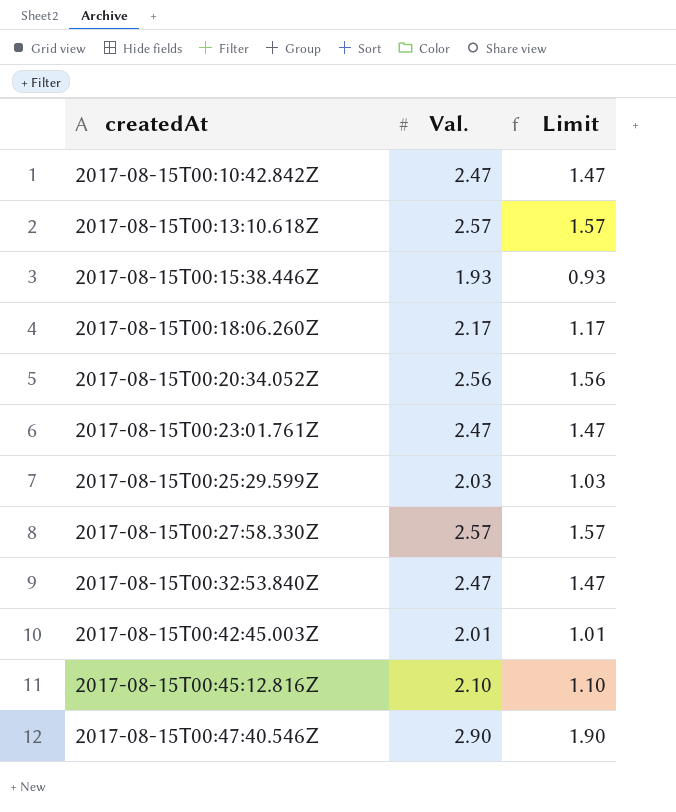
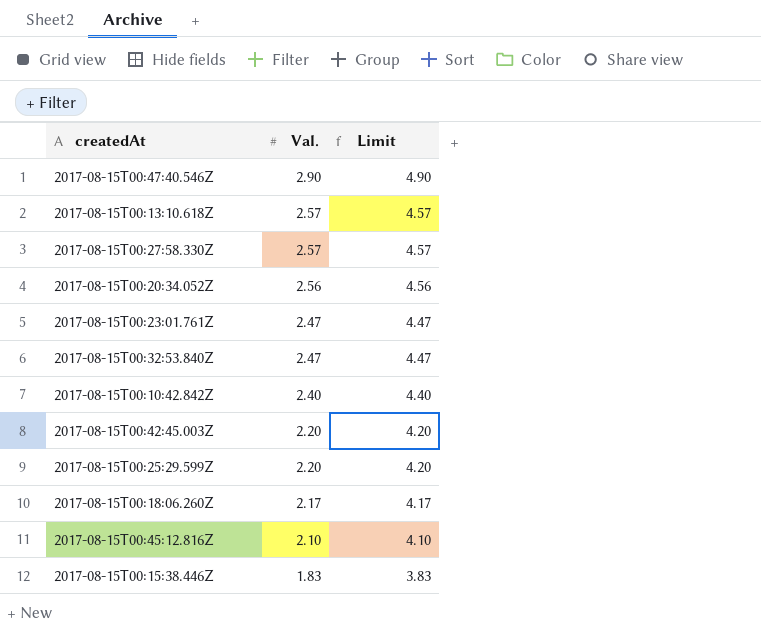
row order: createdAt ascending -> Val. descending
column Limit | formula: [Val.] - 1 -> [Val.] + 2
2017-08-15T00:10:42.842Z | Val.: 2.47 -> 2.40
2017-08-15T00:42:45.003Z | Val.: 2.01 -> 2.20
2017-08-15T00:25:29.599Z | Val.: 2.03 -> 2.20
2017-08-15T00:15:38.446Z | Val.: 1.93 -> 1.83

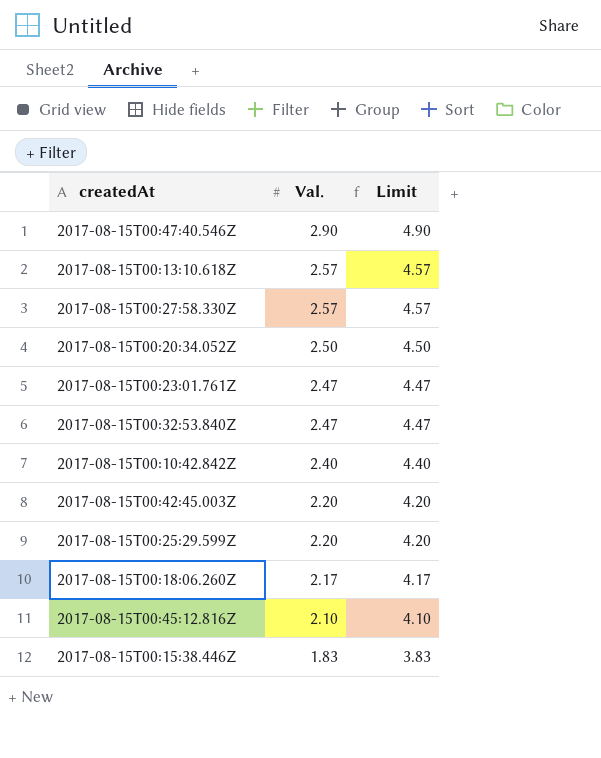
2017-08-15T00:20:34.052Z | Val.: 2.56 -> 2.50
2017-08-15T00:20:34.052Z | Limit: 4.56 -> 4.50

